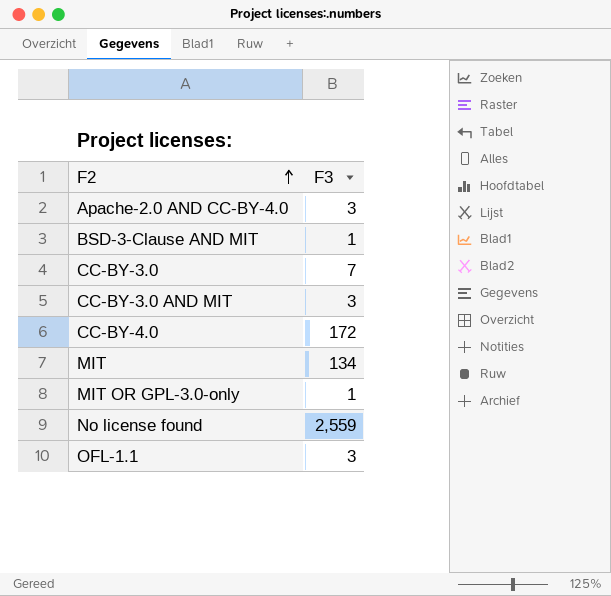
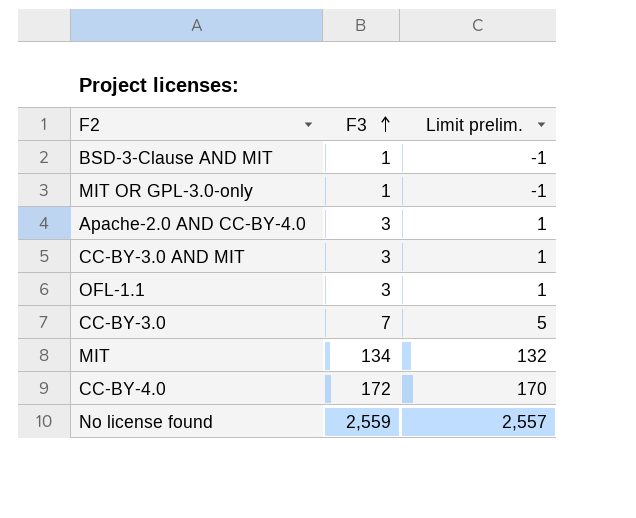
row order: F2 ascending -> F3 ascending
column Limit prelim. | formula: none -> [F3] - 2

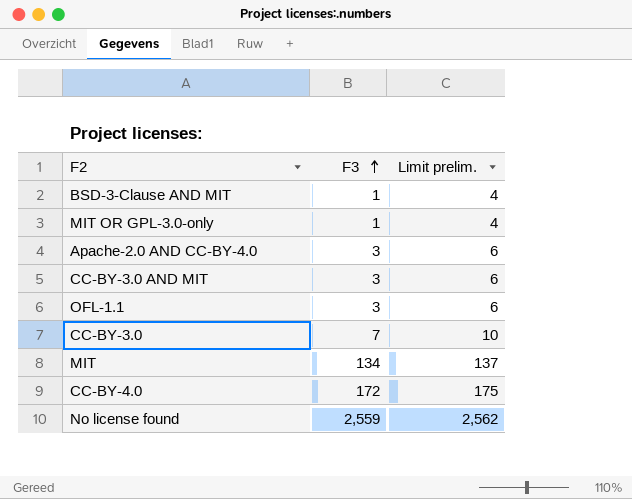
column Limit prelim. | formula: [F3] - 2 -> [F3] + 3

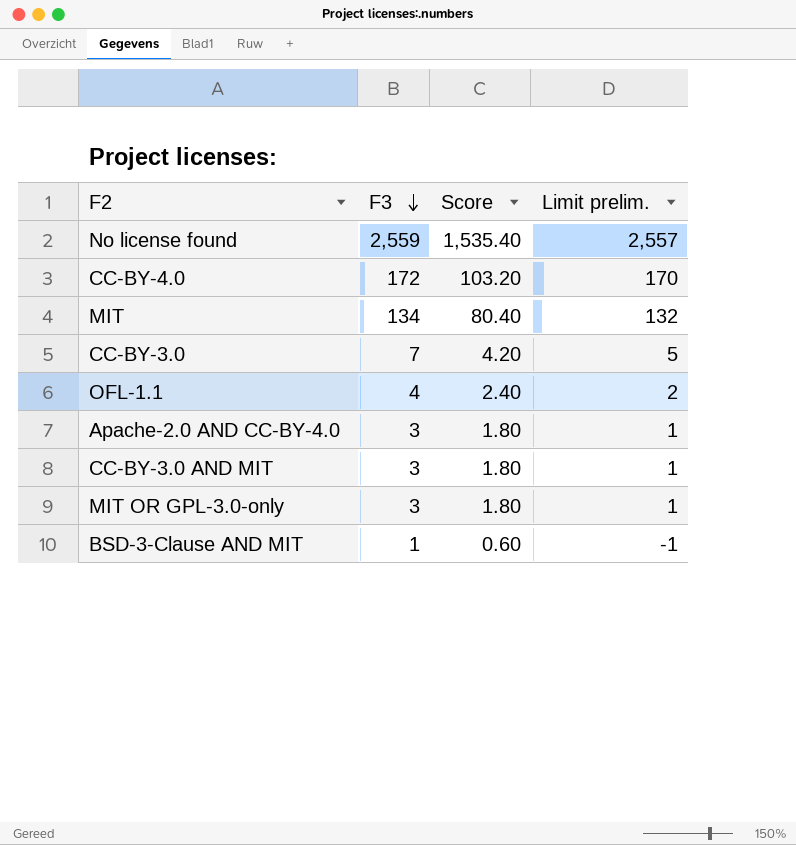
row order: F3 ascending -> F3 descending
column Score | formula: none -> [F3] * 0.6
column Limit prelim. | formula: [F3] + 3 -> [F3] - 2
OFL-1.1 | F3: 3 -> 4
MIT OR GPL-3.0-only | F3: 1 -> 3

